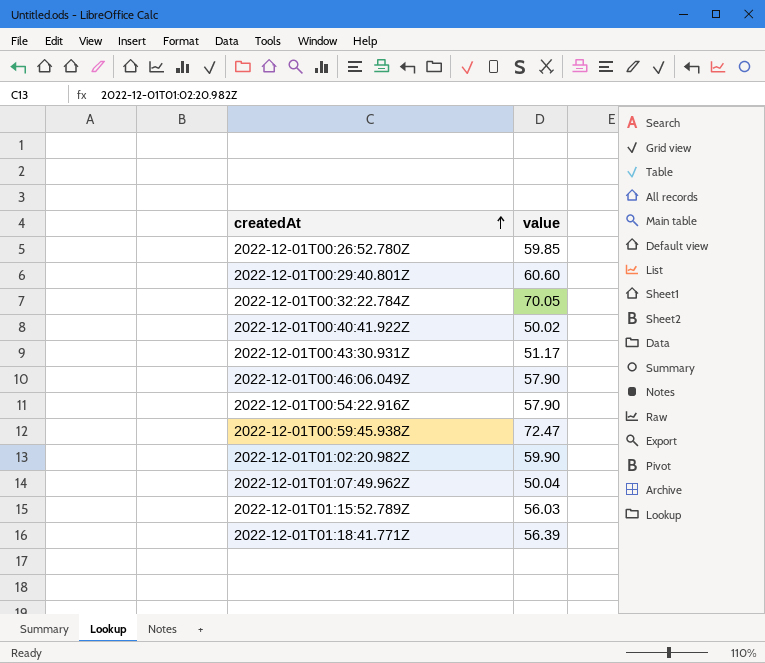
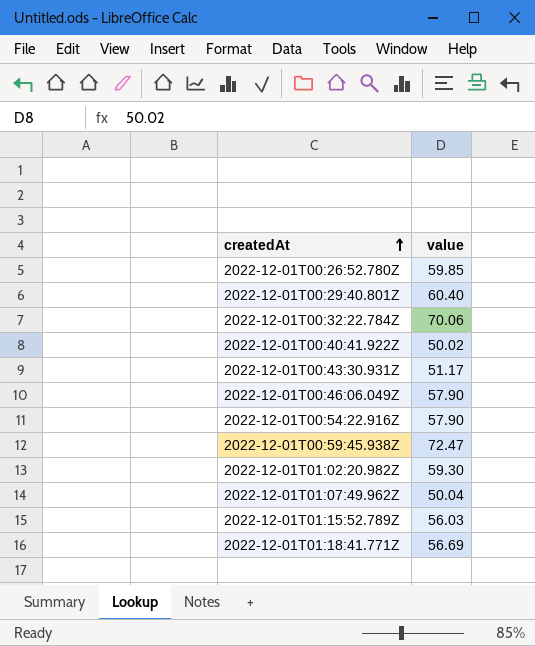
2022-12-01T00:29:40.801Z | value: 60.60 -> 60.40
2022-12-01T00:32:22.784Z | value: 70.05 -> 70.06
2022-12-01T01:02:20.982Z | value: 59.90 -> 59.30
2022-12-01T01:18:41.771Z | value: 56.39 -> 56.69

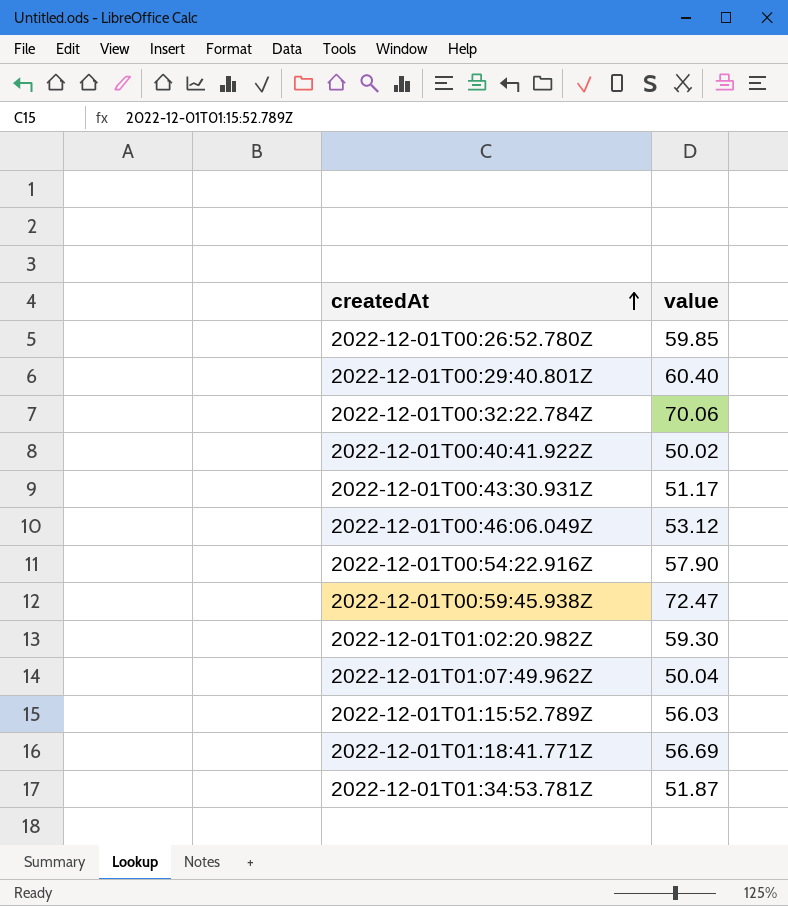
2022-12-01T00:46:06.049Z | value: 57.90 -> 53.12
row 2022-12-01T01:34:53.781Z: none -> 51.87

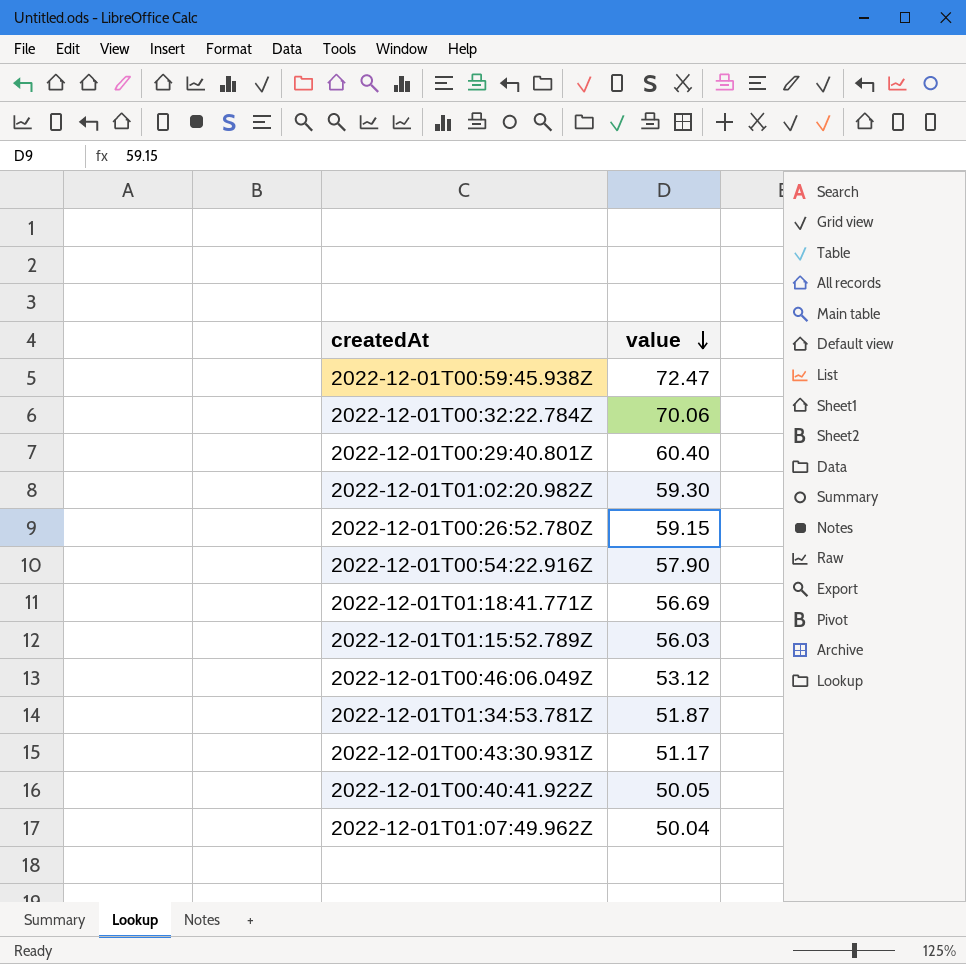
row order: createdAt ascending -> value descending
2022-12-01T00:26:52.780Z | value: 59.85 -> 59.15
2022-12-01T00:40:41.922Z | value: 50.02 -> 50.05

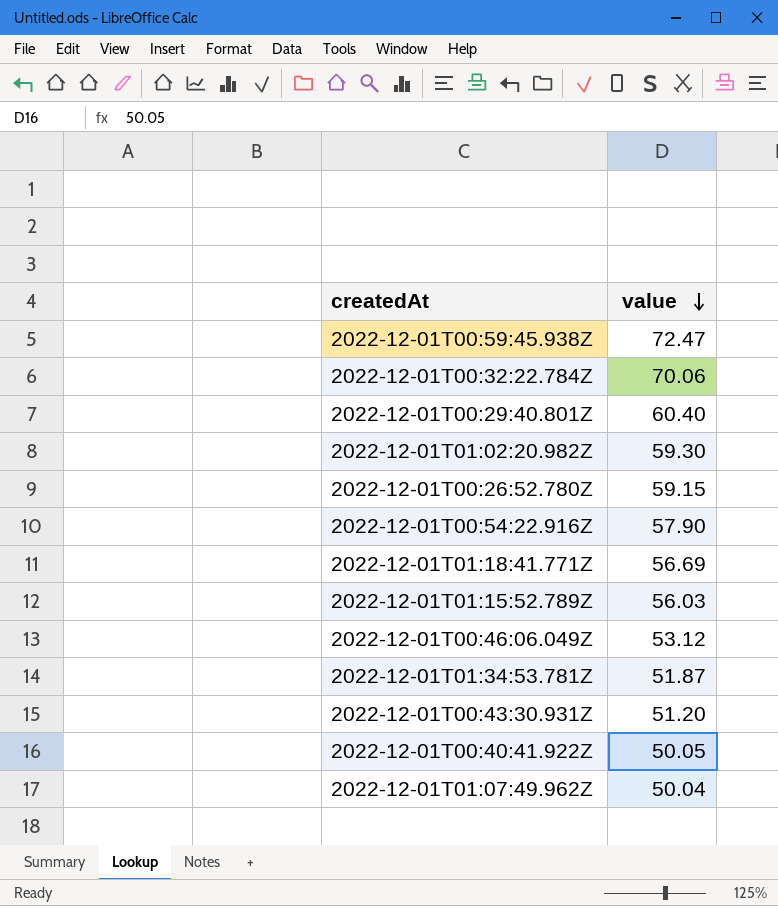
2022-12-01T00:43:30.931Z | value: 51.17 -> 51.20

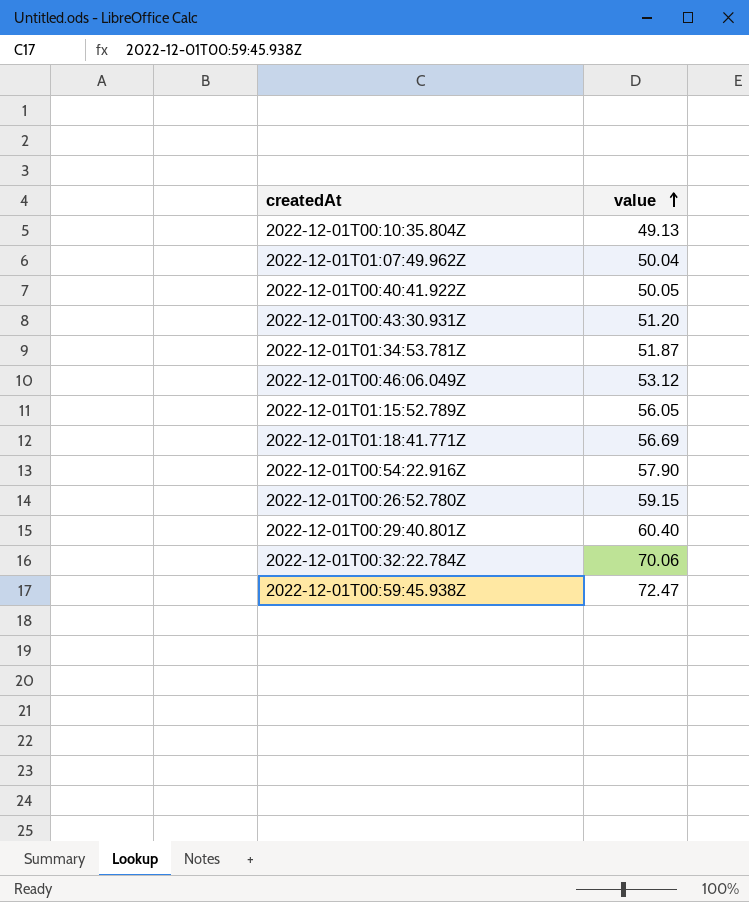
row order: value descending -> value ascending
row 2022-12-01T01:02:20.982Z: 59.30 -> none
row 2022-12-01T00:10:35.804Z: none -> 49.13
2022-12-01T01:15:52.789Z | value: 56.03 -> 56.05

